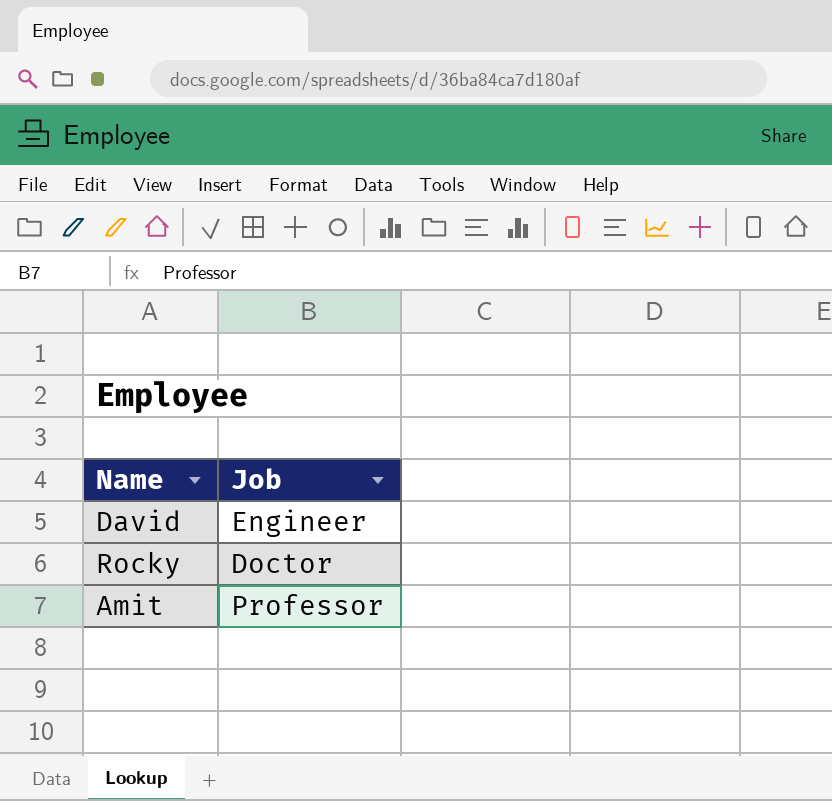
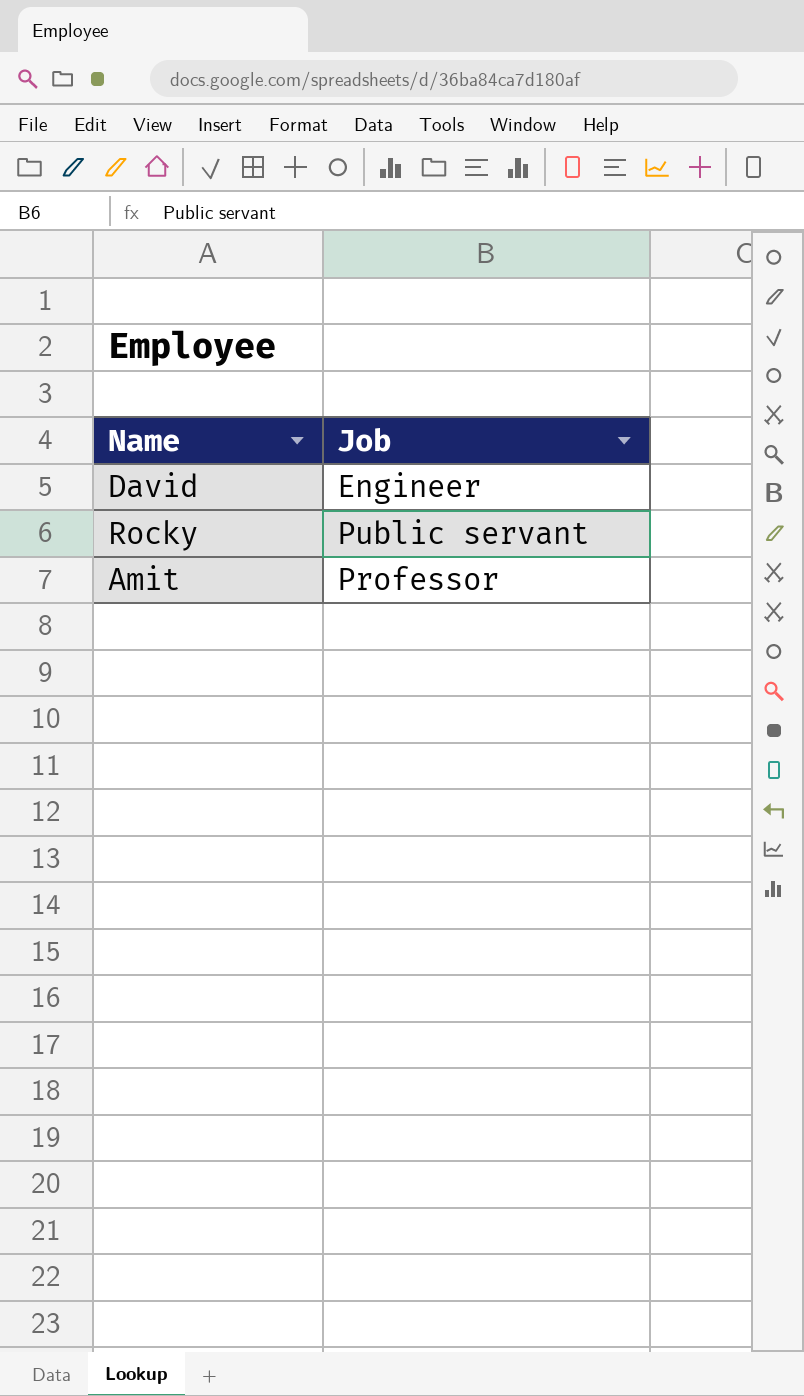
Rocky | Job: Doctor -> Public servant

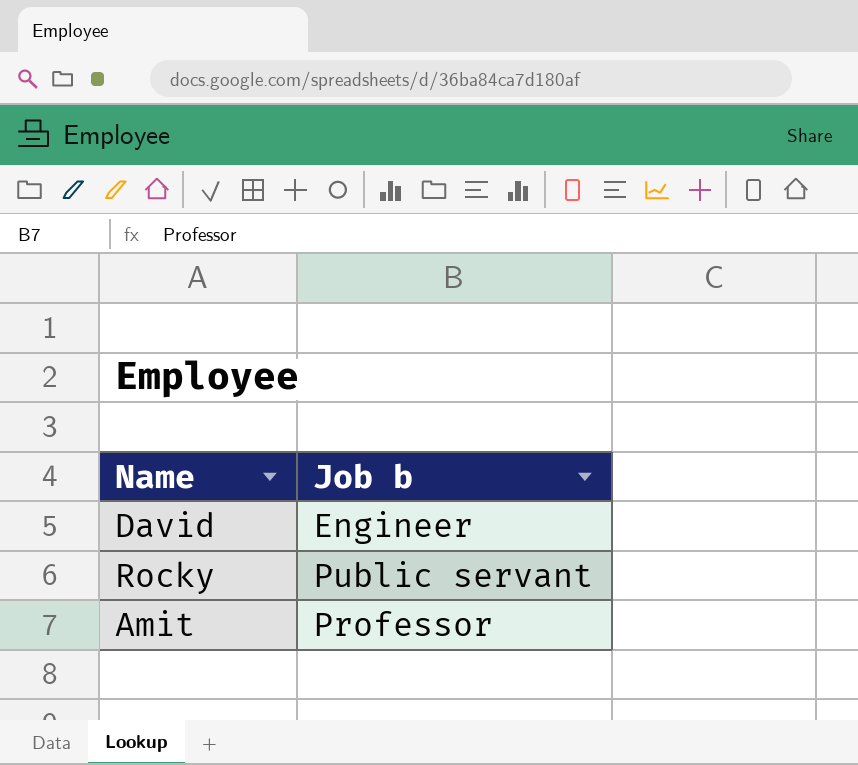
column name: Job -> Job b

